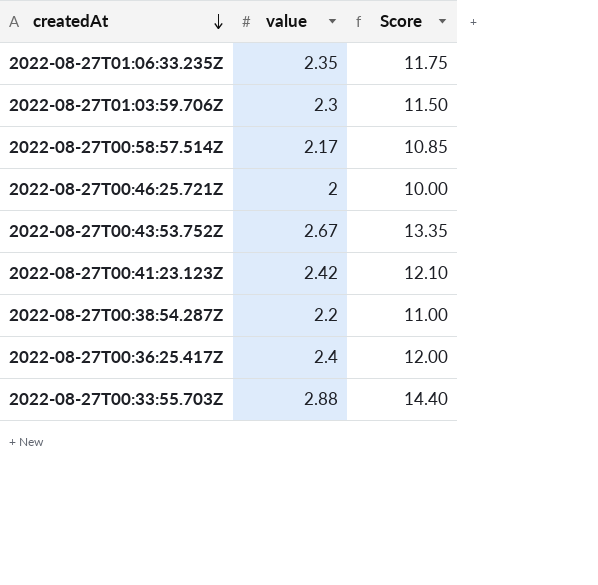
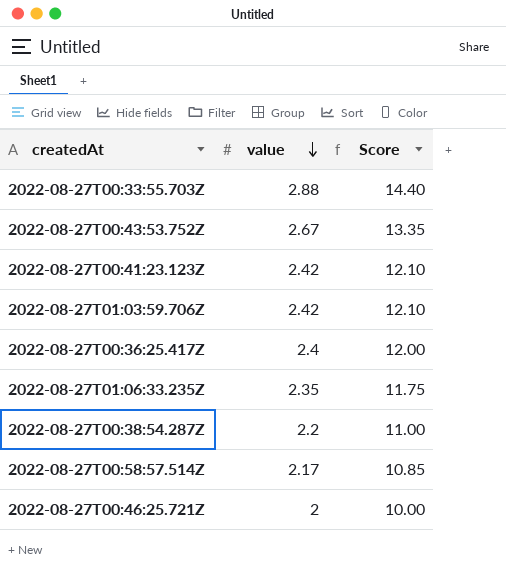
row order: createdAt descending -> value descending
2022-08-27T01:03:59.706Z | value: 2.3 -> 2.42
2022-08-27T01:03:59.706Z | Score: 11.50 -> 12.10

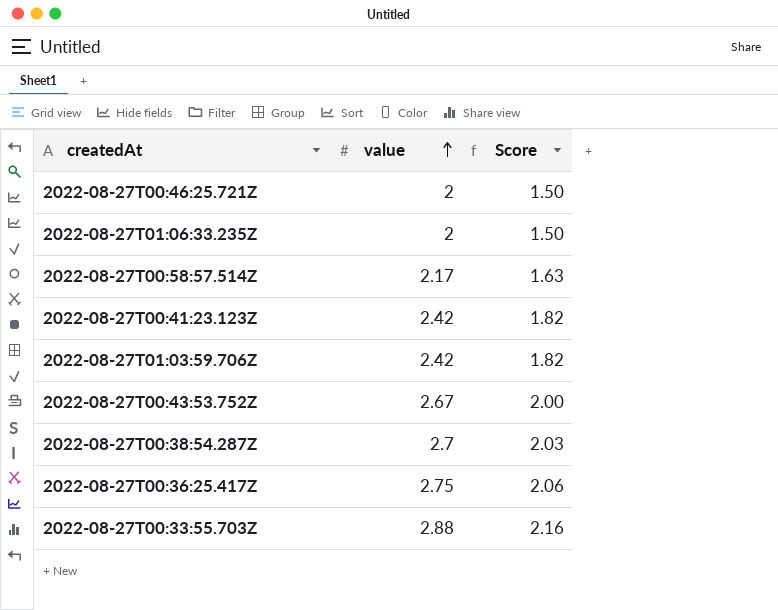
row order: value descending -> value ascending
column Score | formula: [value] * 5 -> [value] * 0.75
2022-08-27T01:06:33.235Z | value: 2.35 -> 2
2022-08-27T00:38:54.287Z | value: 2.2 -> 2.7
2022-08-27T00:36:25.417Z | value: 2.4 -> 2.75

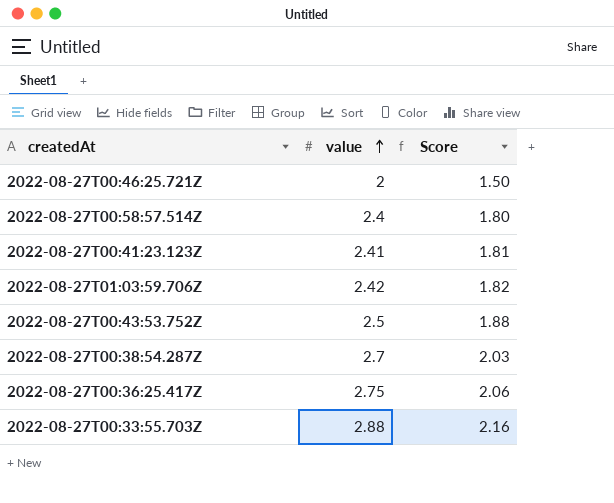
row 2022-08-27T01:06:33.235Z: 2 | 1.50 -> none
2022-08-27T00:58:57.514Z | value: 2.17 -> 2.4
2022-08-27T00:58:57.514Z | Score: 1.63 -> 1.80
2022-08-27T00:41:23.123Z | value: 2.42 -> 2.41
2022-08-27T00:41:23.123Z | Score: 1.82 -> 1.81
2022-08-27T00:43:53.752Z | value: 2.67 -> 2.5
2022-08-27T00:43:53.752Z | Score: 2.00 -> 1.88

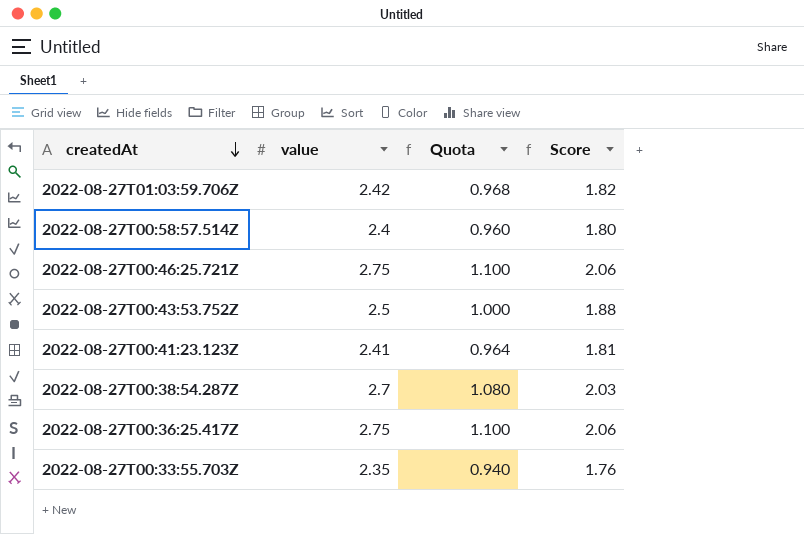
row order: value ascending -> createdAt descending
column Quota | formula: none -> [value] * 0.4
2022-08-27T00:46:25.721Z | value: 2 -> 2.75
2022-08-27T00:46:25.721Z | Score: 1.50 -> 2.06
2022-08-27T00:33:55.703Z | value: 2.88 -> 2.35
2022-08-27T00:33:55.703Z | Score: 2.16 -> 1.76

